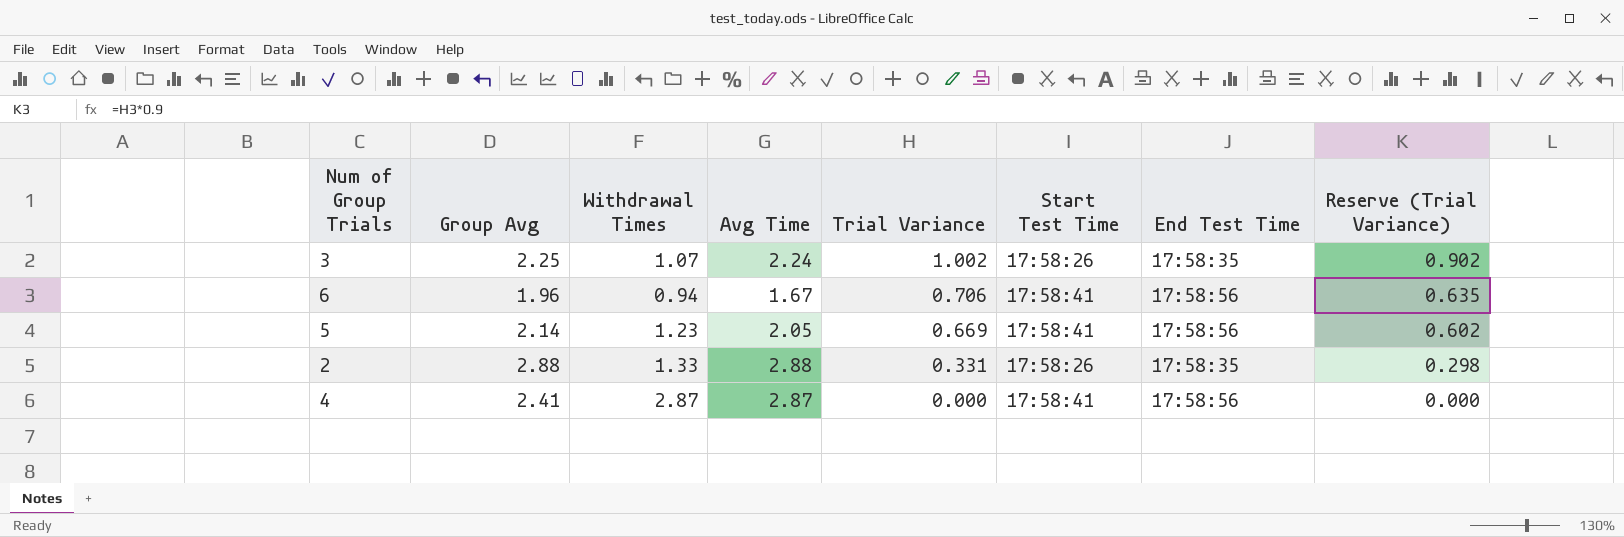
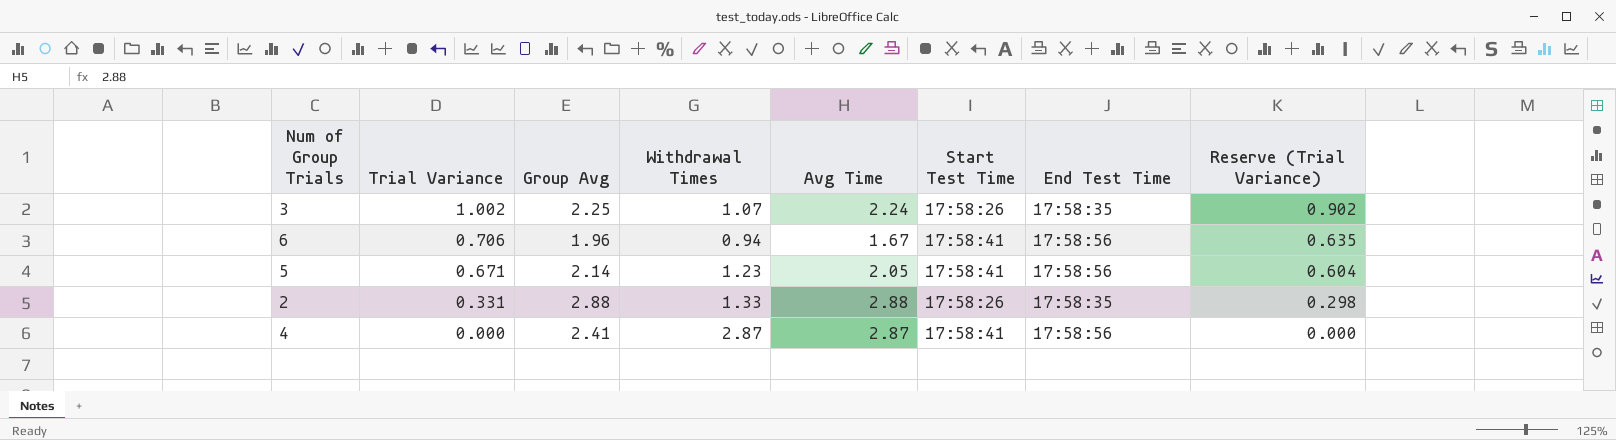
column Trial Variance | position: 5 -> 2
5 | Trial Variance: 0.669 -> 0.671
5 | Reserve (Trial Variance): 0.602 -> 0.604

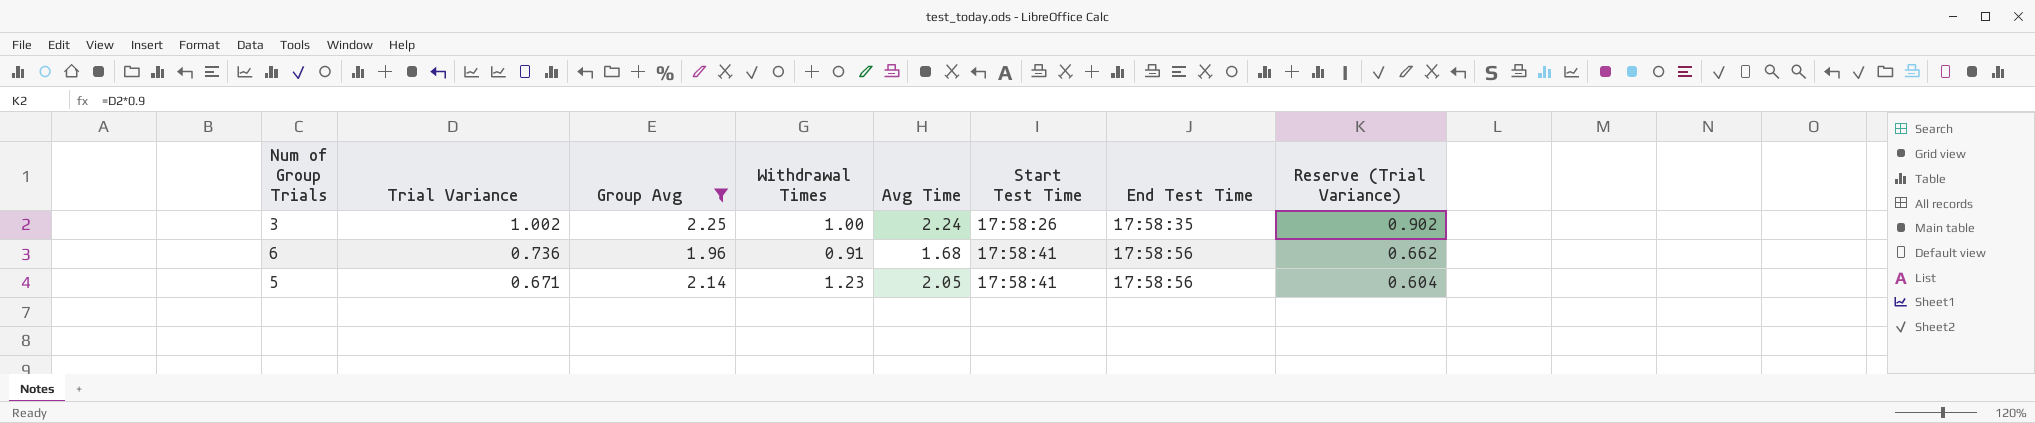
filter: none -> Group Avg <= 2.25
3 | Withdrawal Times: 1.07 -> 1.00
6 | Trial Variance: 0.706 -> 0.736
6 | Withdrawal Times: 0.94 -> 0.91
6 | Avg Time: 1.67 -> 1.68
6 | Reserve (Trial Variance): 0.635 -> 0.662

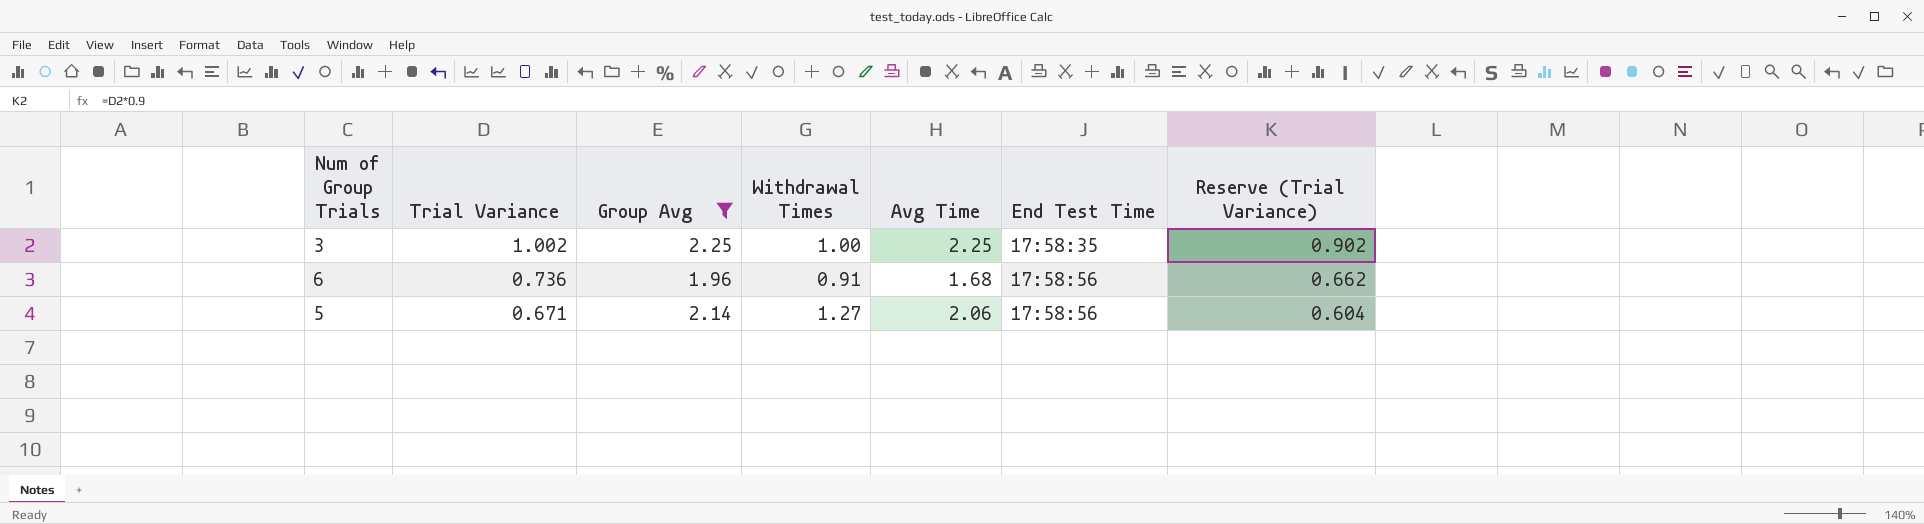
column Start Test Time | position: 6 -> none
3 | Avg Time: 2.24 -> 2.25
5 | Withdrawal Times: 1.23 -> 1.27
5 | Avg Time: 2.05 -> 2.06

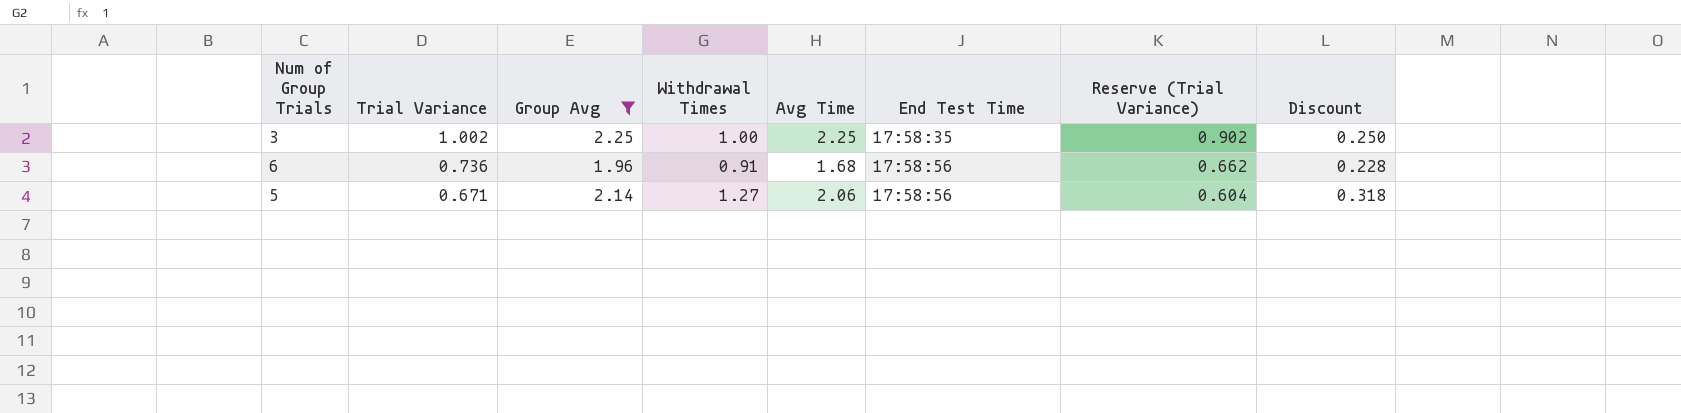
column Discount | formula: none -> [Withdrawal Times] * 0.25

